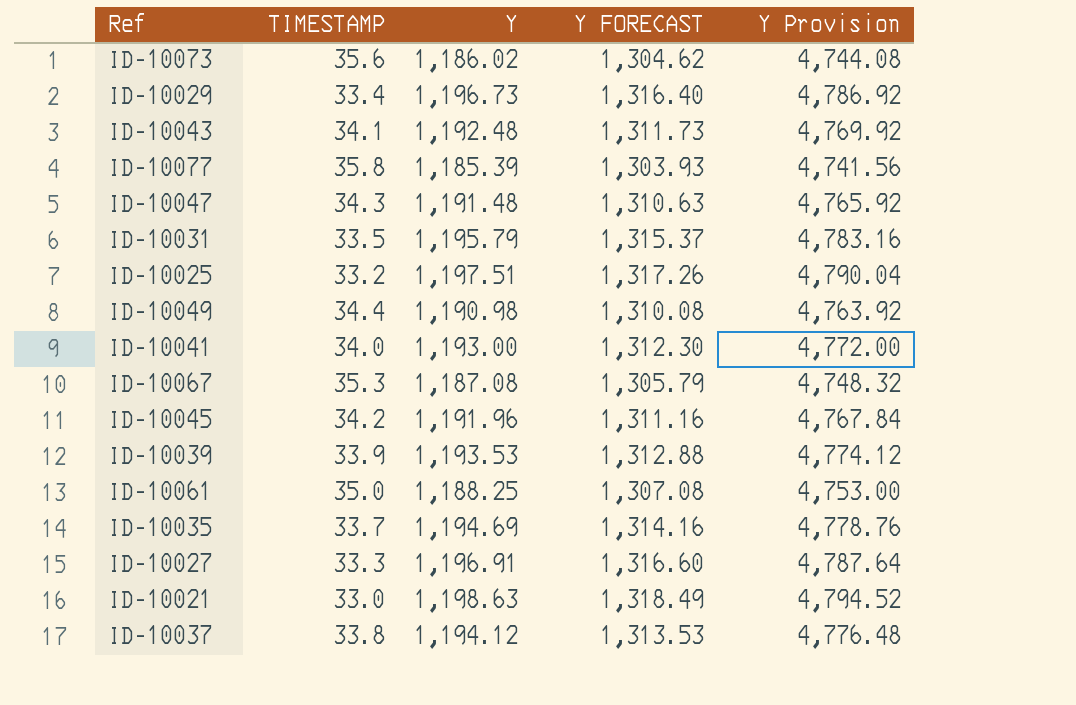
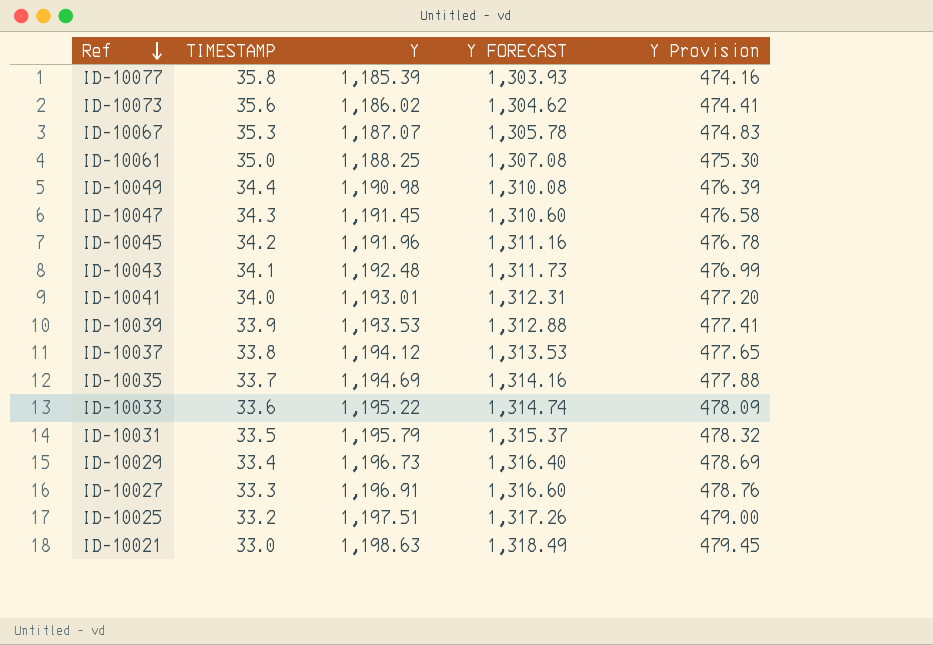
row order: none -> Ref descending
column Y Provision | formula: [Y] * 4 -> [Y] * 0.4
ID-10067 | Y: 1,187.08 -> 1,187.07
ID-10067 | Y FORECAST: 1,305.79 -> 1,305.78
ID-10047 | Y: 1,191.48 -> 1,191.45
ID-10047 | Y FORECAST: 1,310.63 -> 1,310.60
ID-10041 | Y: 1,193.00 -> 1,193.01
ID-10041 | Y FORECAST: 1,312.30 -> 1,312.31
row ID-10033: none -> 33.6 | 1,195.22 | 1,314.74 | 478.09

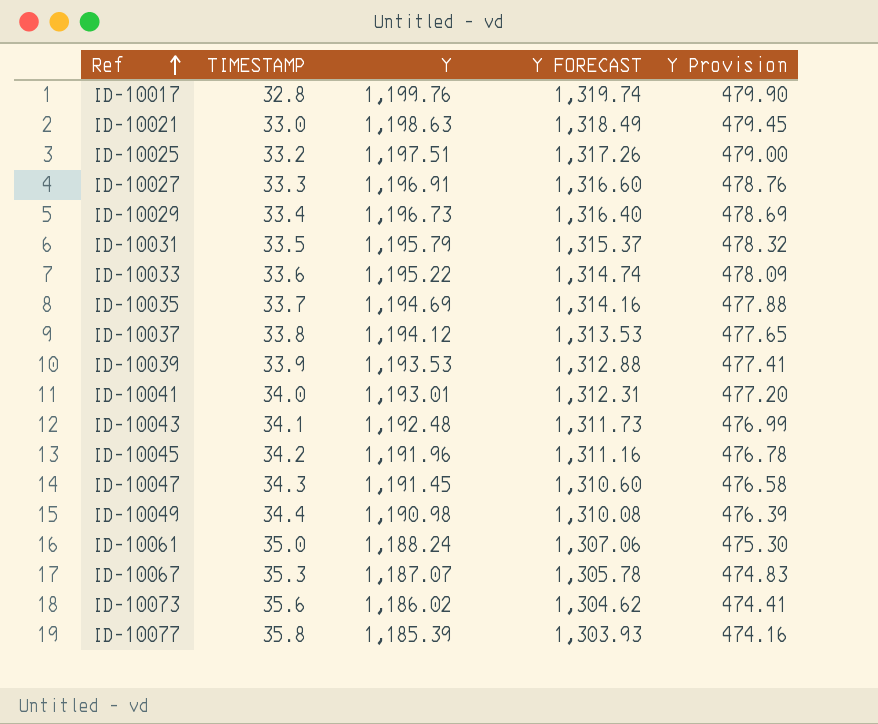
row order: Ref descending -> Ref ascending
row ID-10017: none -> 32.8 | 1,199.76 | 1,319.74 | 479.90
ID-10061 | Y: 1,188.25 -> 1,188.24
ID-10061 | Y FORECAST: 1,307.08 -> 1,307.06

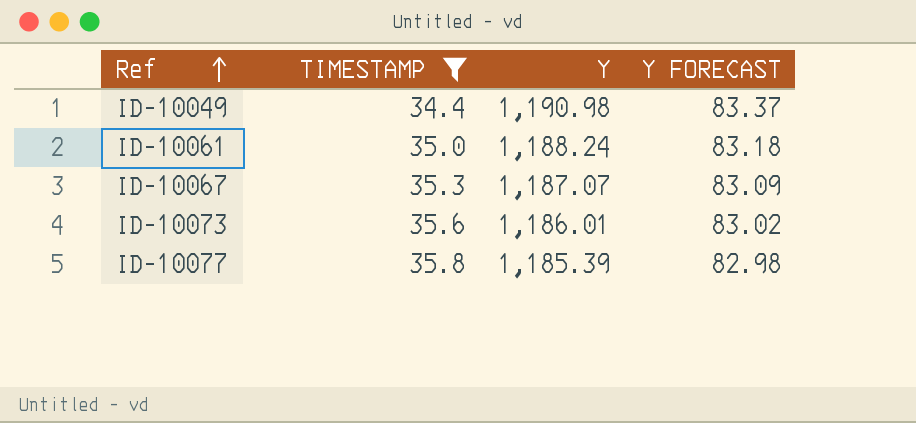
filter: none -> TIMESTAMP >= 34.4
column Y Provision | formula: [Y] * 0.4 -> none
column Y FORECAST | formula: [Y] * 1.1 -> [Y] * 0.07
ID-10073 | Y: 1,186.02 -> 1,186.01

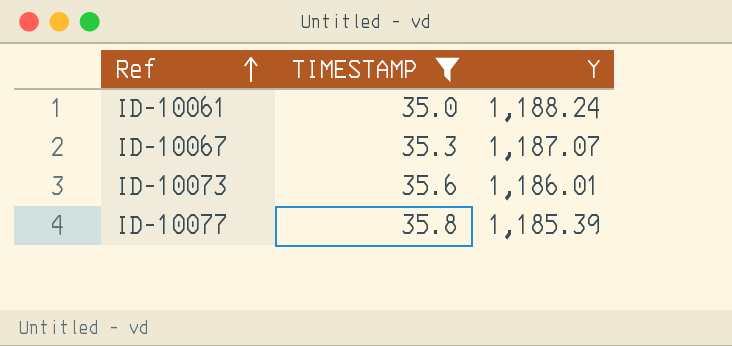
column Y FORECAST | formula: [Y] * 0.07 -> none
row ID-10049: 34.4 | 1,190.98 | 83.37 -> none

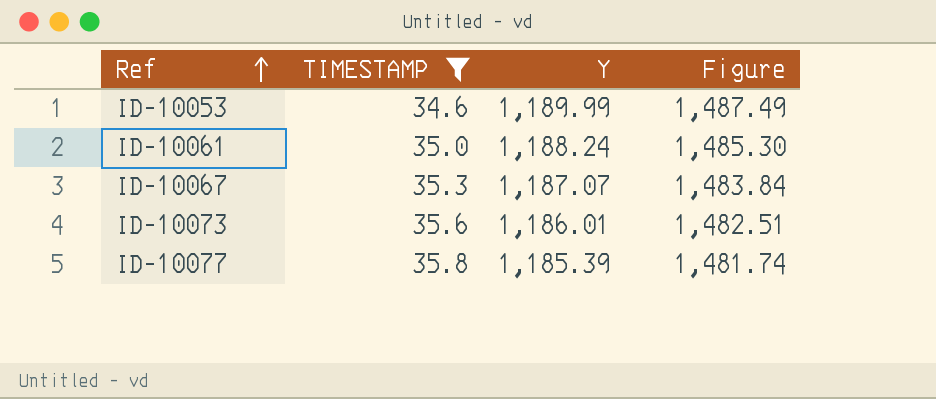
column Figure | formula: none -> [Y] * 1.25
row ID-10053: none -> 34.6 | 1,189.99 | 1,487.49

